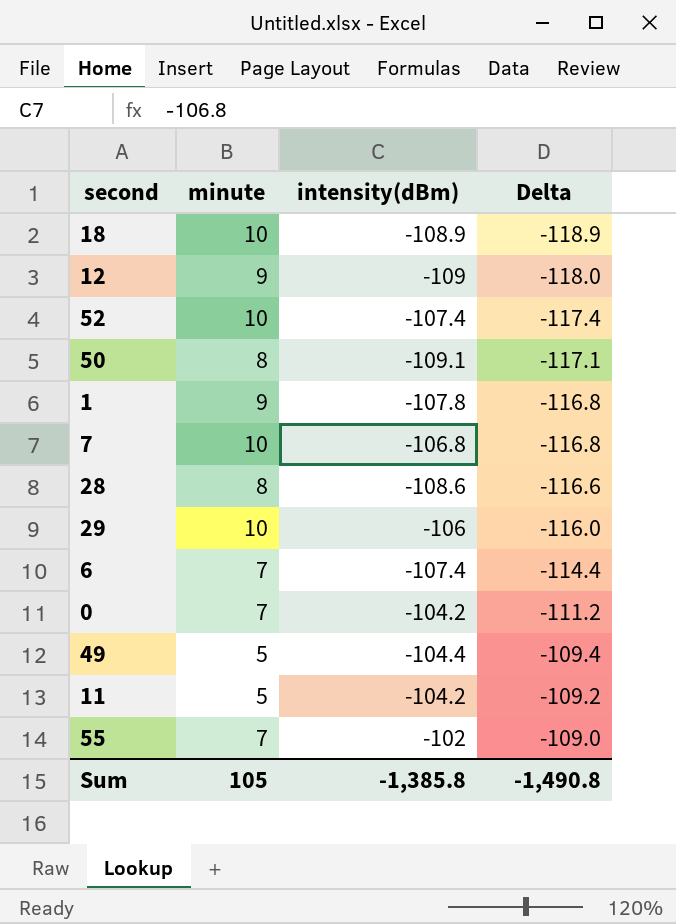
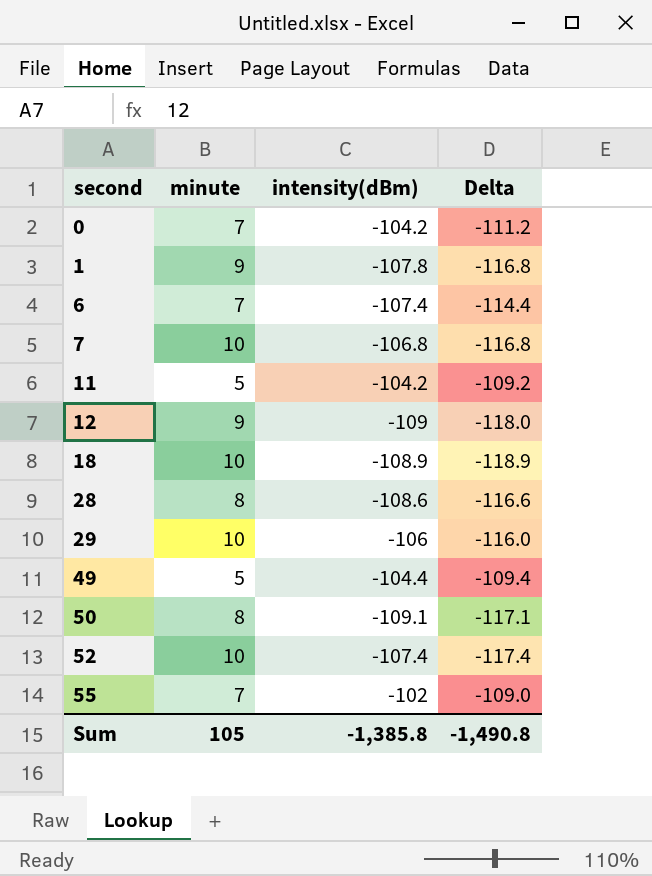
row order: Delta ascending -> second ascending

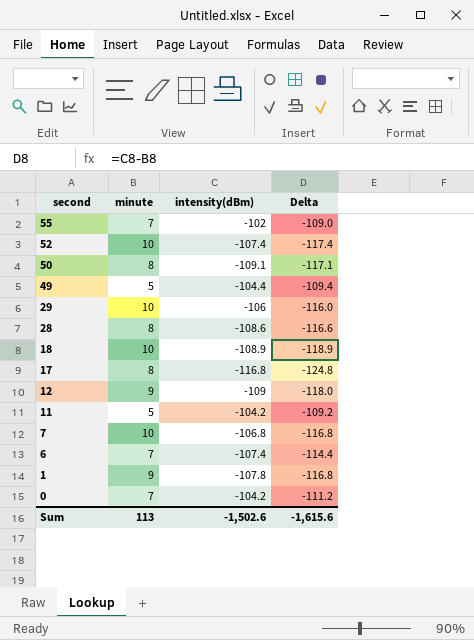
row order: second ascending -> second descending
row 17: none -> 8 | -116.8 | -124.8
Sum | minute: 105 -> 113
Sum | intensity(dBm): -1,385.8 -> -1,502.6
Sum | Delta: -1,490.8 -> -1,615.6

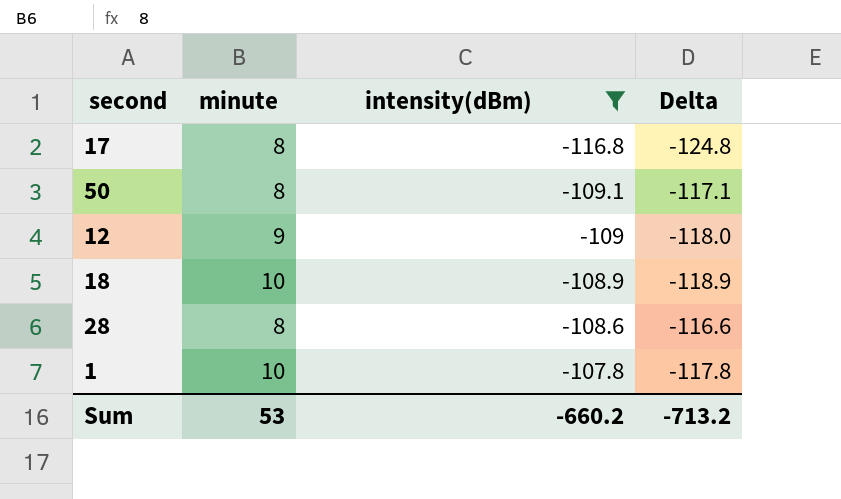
filter: none -> intensity(dBm) <= -107.8
row order: second descending -> intensity(dBm) ascending
1 | minute: 9 -> 10
1 | Delta: -116.8 -> -117.8
Sum | minute: 113 -> 53
Sum | intensity(dBm): -1,502.6 -> -660.2
Sum | Delta: -1,615.6 -> -713.2

